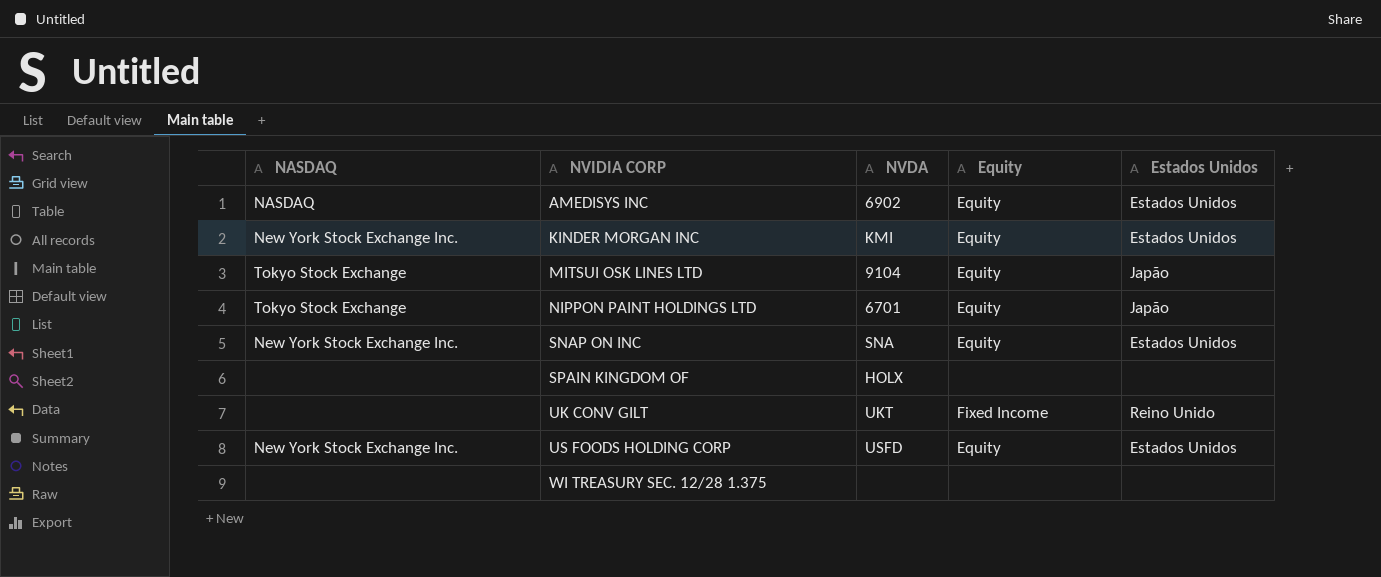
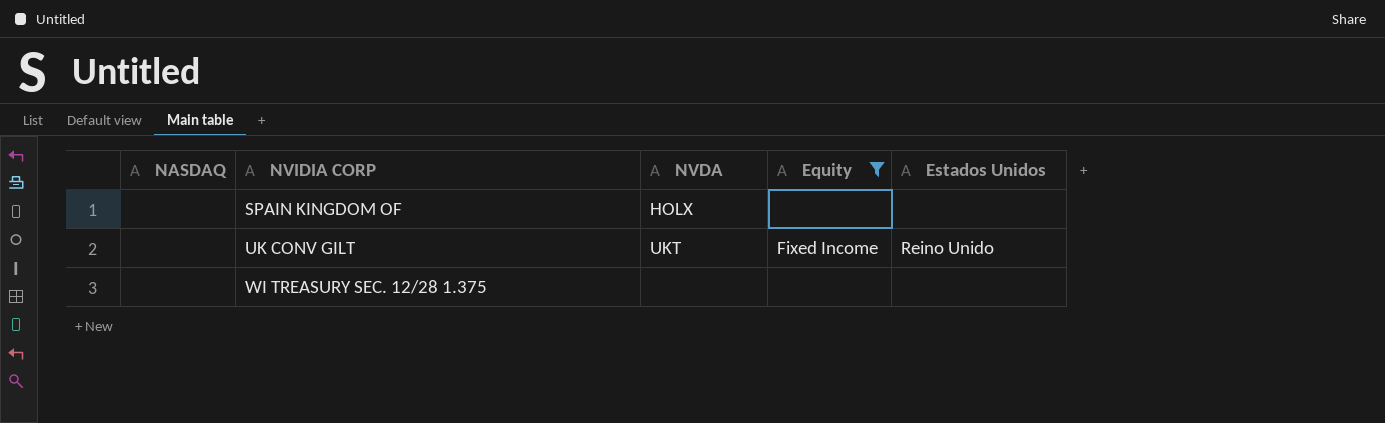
filter: none -> Equity != Equity

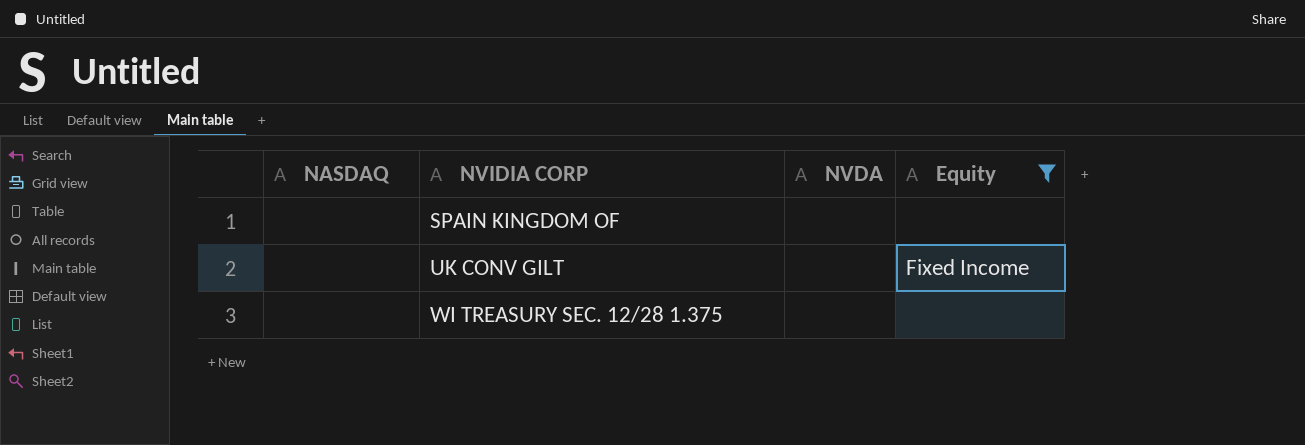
column Estados Unidos | position: 5 -> none
SPAIN KINGDOM OF | NVDA: HOLX -> none
UK CONV GILT | NVDA: UKT -> none

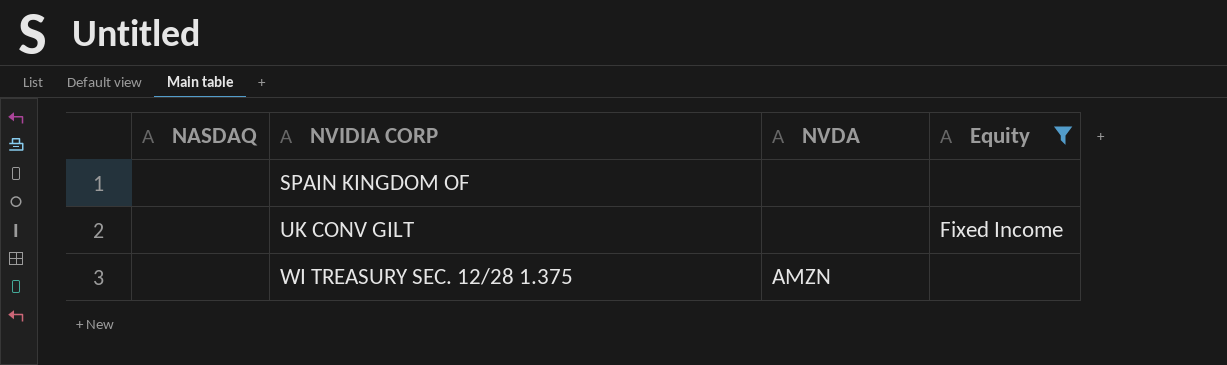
WI TREASURY SEC. 12/28 1.375 | NVDA: none -> AMZN

